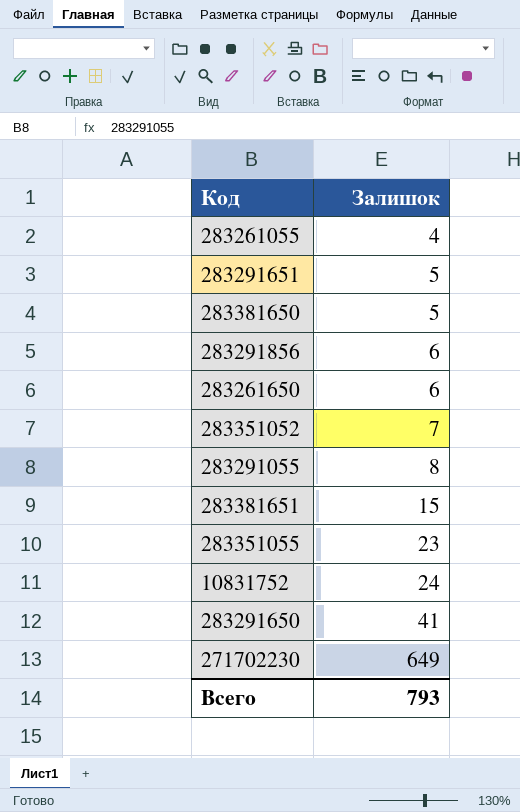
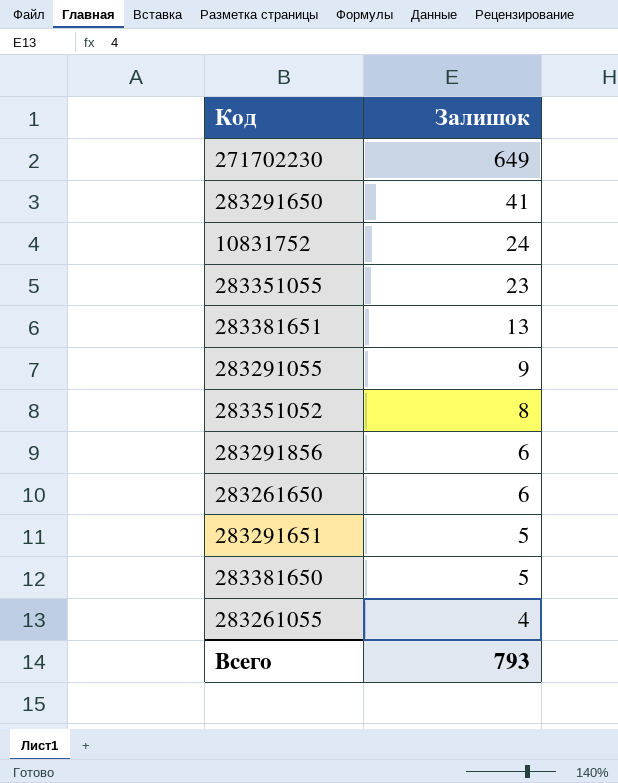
row order: Залишок ascending -> Залишок descending
283381651 | Залишок: 15 -> 13
283291055 | Залишок: 8 -> 9
283351052 | Залишок: 7 -> 8

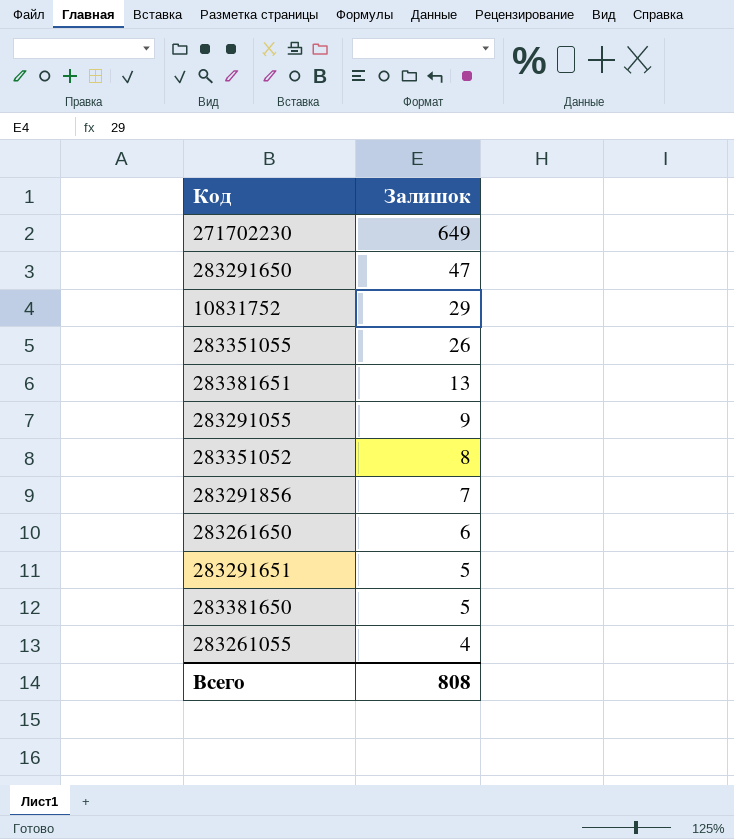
283291650 | Залишок: 41 -> 47
10831752 | Залишок: 24 -> 29
283351055 | Залишок: 23 -> 26
283291856 | Залишок: 6 -> 7
Всего | Залишок: 793 -> 808

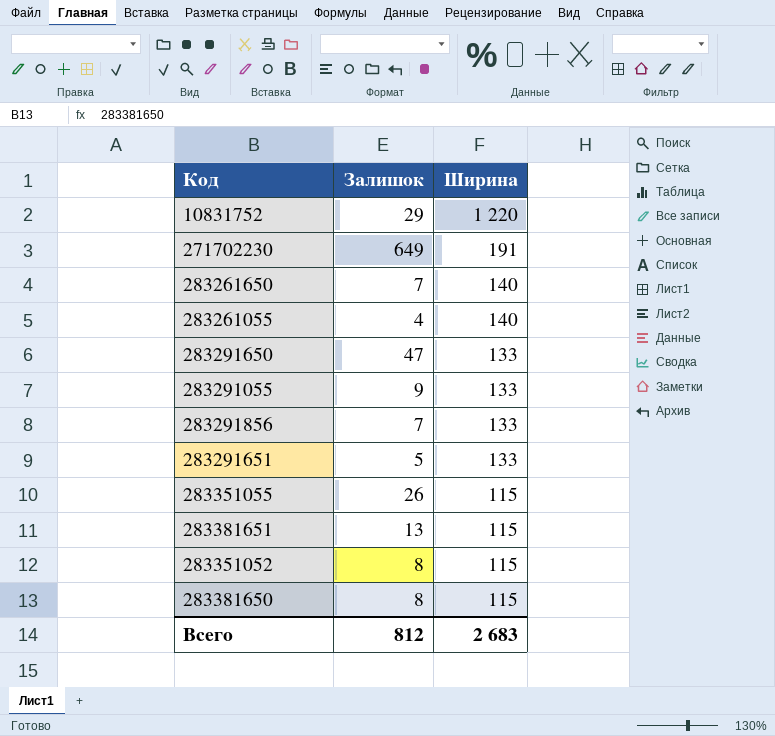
row order: Залишок descending -> Ширина descending
column Ширина | position: none -> 3
283261650 | Залишок: 6 -> 7
283381650 | Залишок: 5 -> 8
Всего | Залишок: 808 -> 812

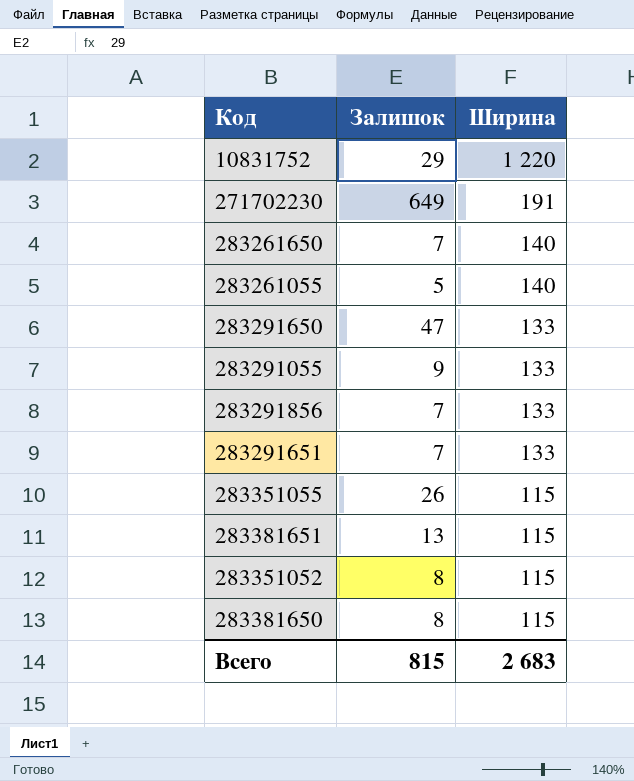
283261055 | Залишок: 4 -> 5
283291651 | Залишок: 5 -> 7
Всего | Залишок: 812 -> 815

